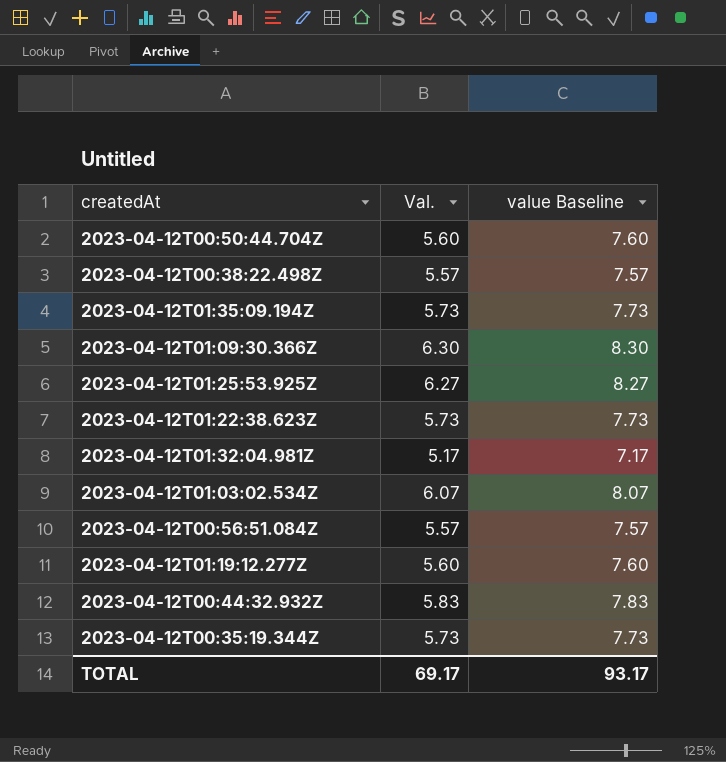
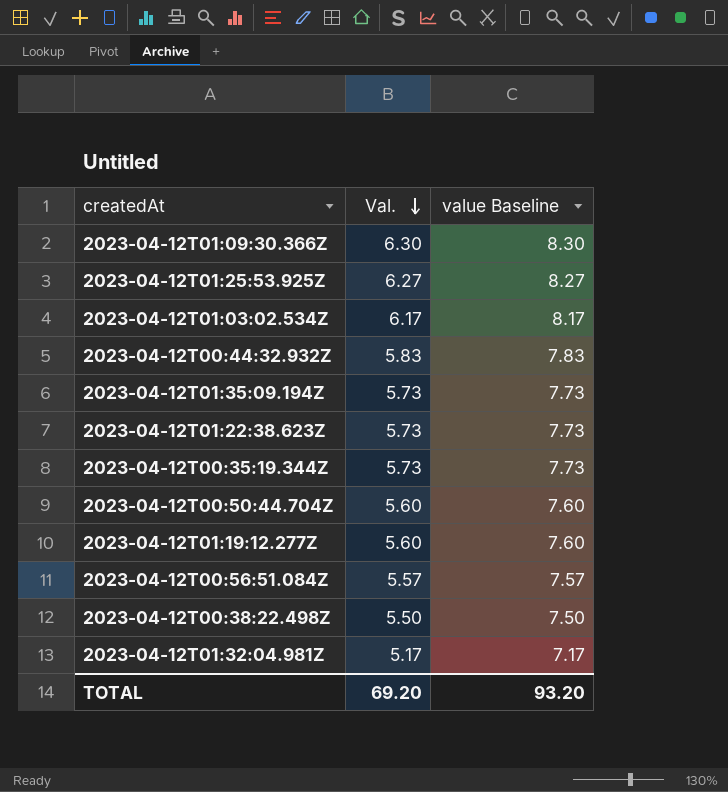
row order: none -> Val. descending
2023-04-12T01:03:02.534Z | Val.: 6.07 -> 6.17
2023-04-12T01:03:02.534Z | value Baseline: 8.07 -> 8.17
2023-04-12T00:38:22.498Z | Val.: 5.57 -> 5.50
2023-04-12T00:38:22.498Z | value Baseline: 7.57 -> 7.50
TOTAL | Val.: 69.17 -> 69.20
TOTAL | value Baseline: 93.17 -> 93.20

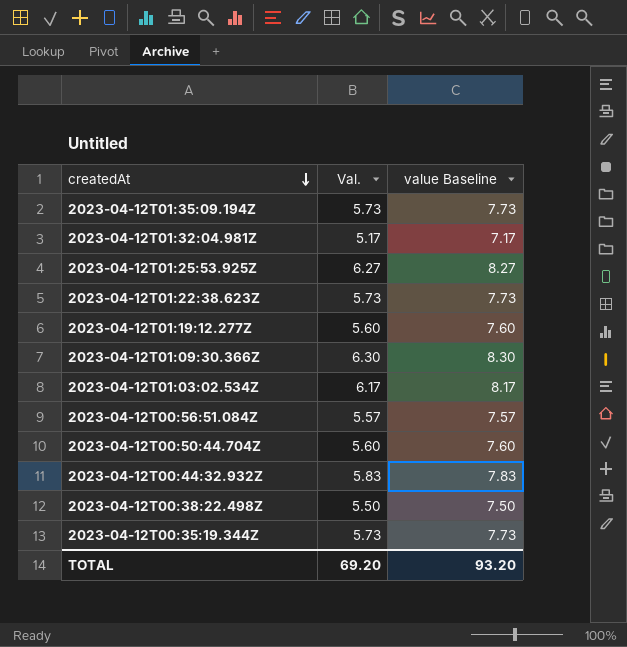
row order: Val. descending -> createdAt descending

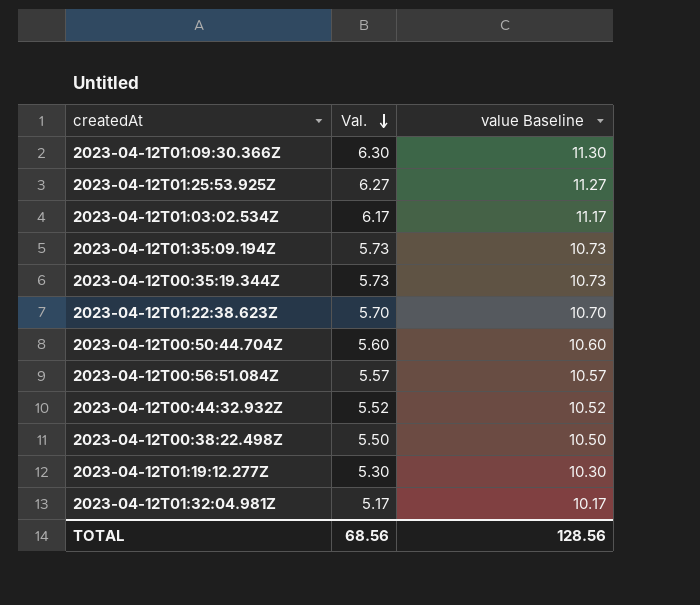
row order: createdAt descending -> Val. descending
column value Baseline | formula: [Val.] + 2 -> [Val.] + 5
2023-04-12T01:22:38.623Z | Val.: 5.73 -> 5.70
2023-04-12T00:44:32.932Z | Val.: 5.83 -> 5.52
2023-04-12T01:19:12.277Z | Val.: 5.60 -> 5.30
TOTAL | Val.: 69.20 -> 68.56
TOTAL | value Baseline: 93.20 -> 128.56

